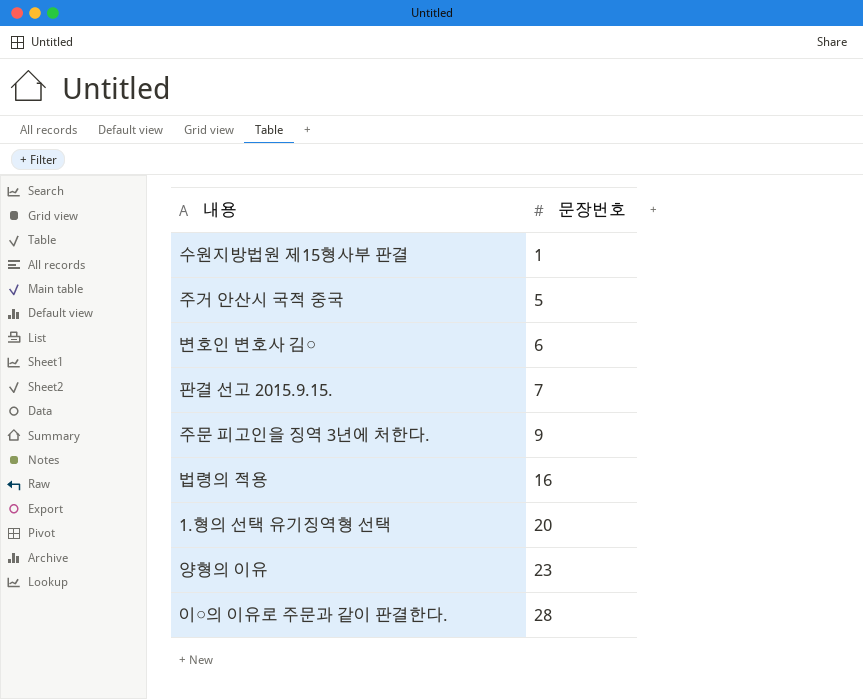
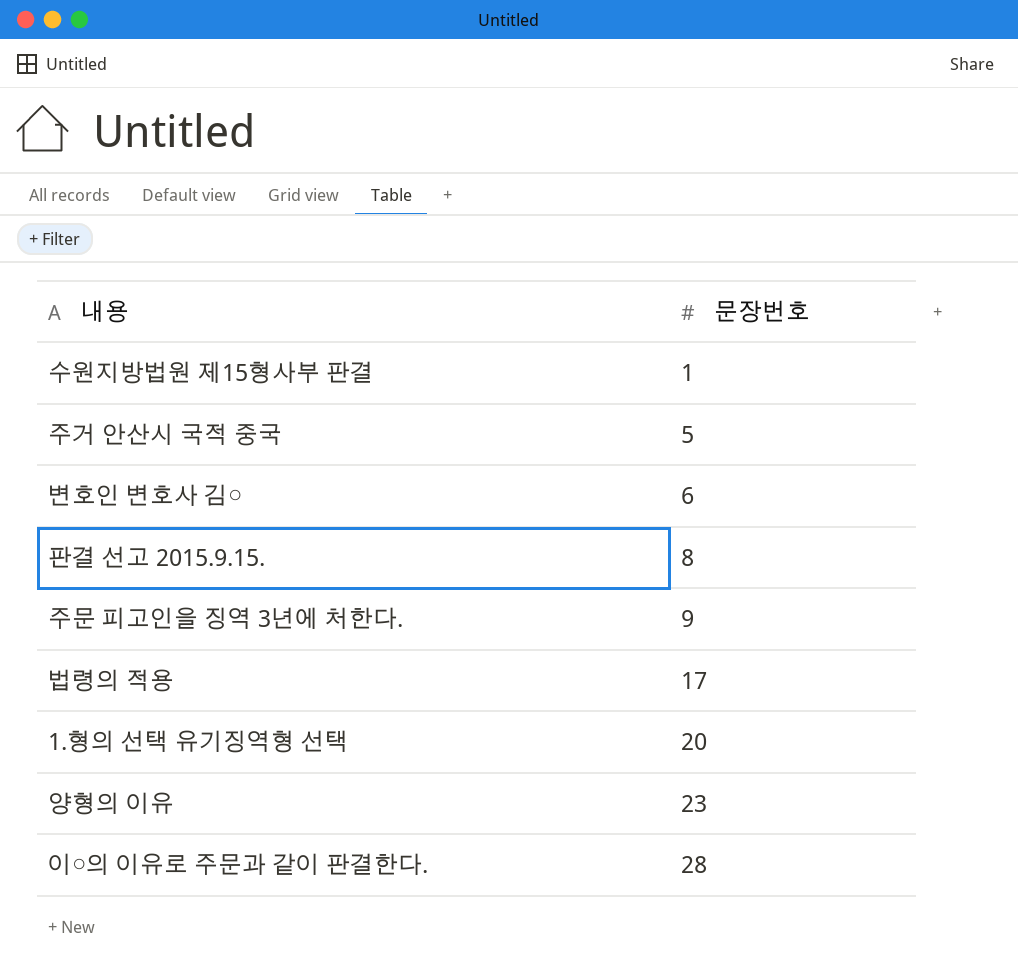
판결 선고 2015.9.15. | 문장번호: 7 -> 8
법령의 적용 | 문장번호: 16 -> 17

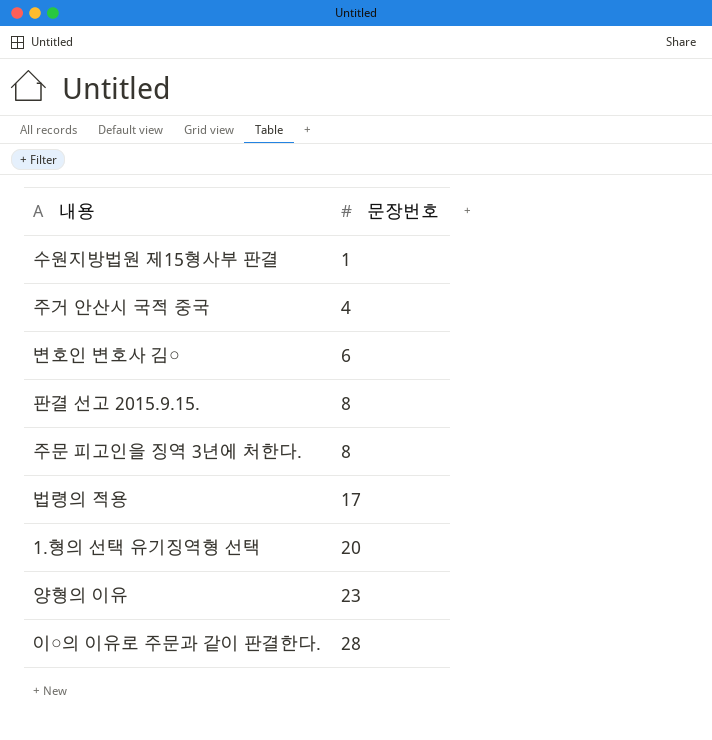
주거 안산시 국적 중국 | 문장번호: 5 -> 4
주문 피고인을 징역 3년에 처한다. | 문장번호: 9 -> 8

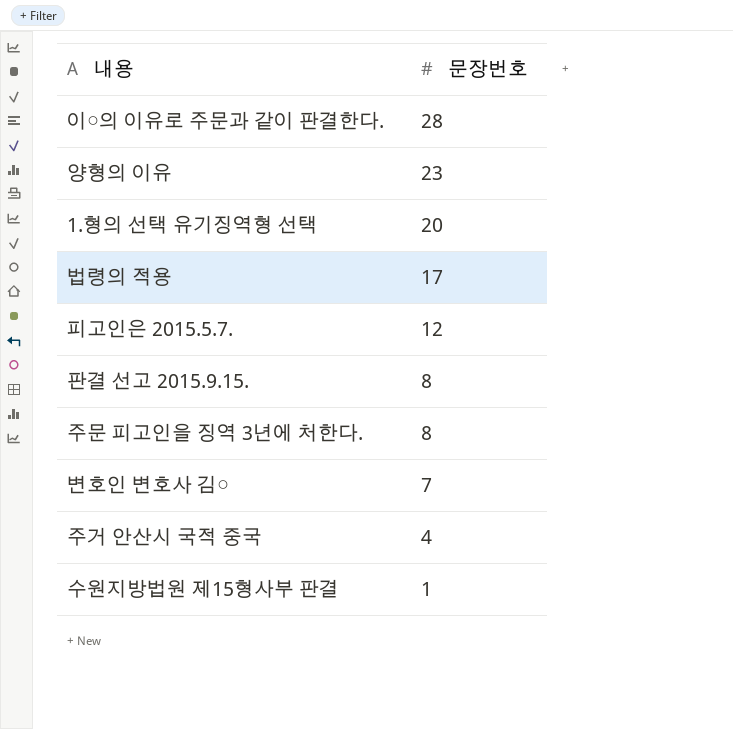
row order: 문장번호 ascending -> 문장번호 descending
row 피고인은 2015.5.7.: none -> 12
변호인 변호사 김○ | 문장번호: 6 -> 7

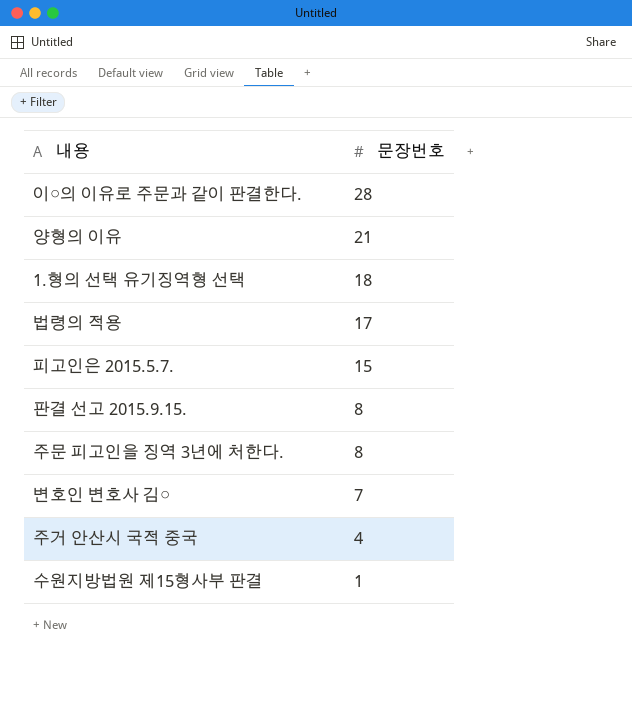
양형의 이유 | 문장번호: 23 -> 21
1.형의 선택 유기징역형 선택 | 문장번호: 20 -> 18
피고인은 2015.5.7. | 문장번호: 12 -> 15

